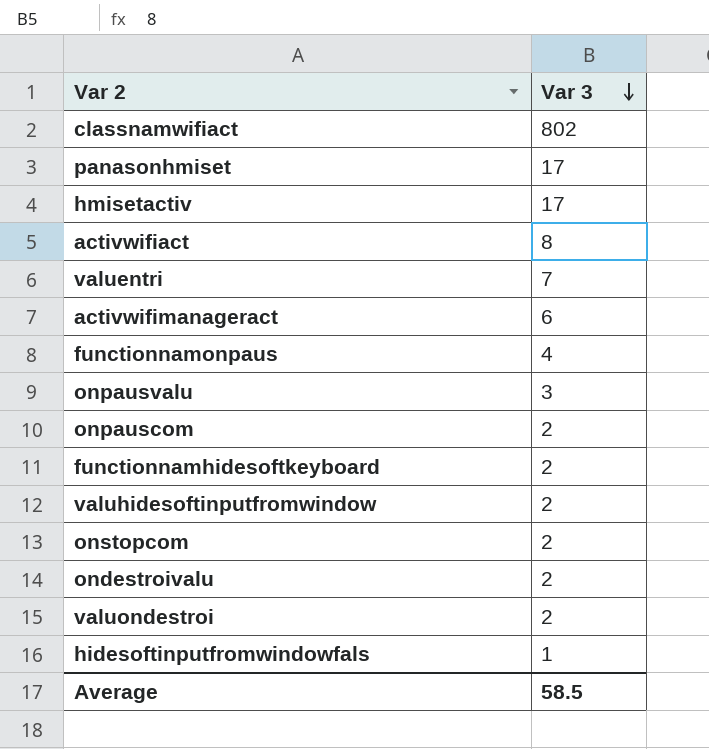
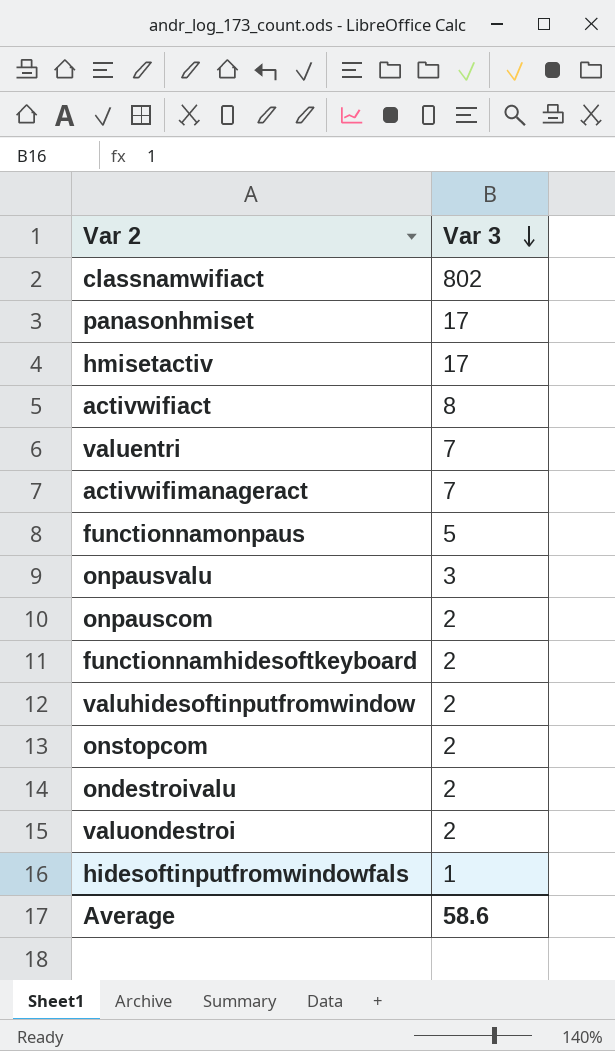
activwifimanageract | Var 3: 6 -> 7
functionnamonpaus | Var 3: 4 -> 5
Average | Var 3: 58.5 -> 58.6

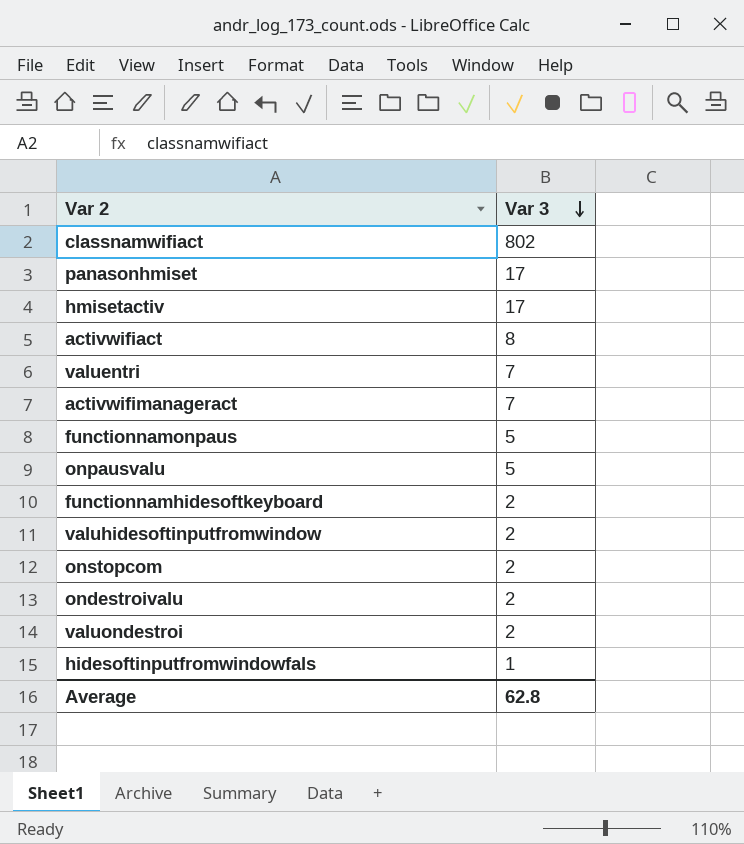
row onpauscom: 2 -> none
onpausvalu | Var 3: 3 -> 5
Average | Var 3: 58.6 -> 62.8

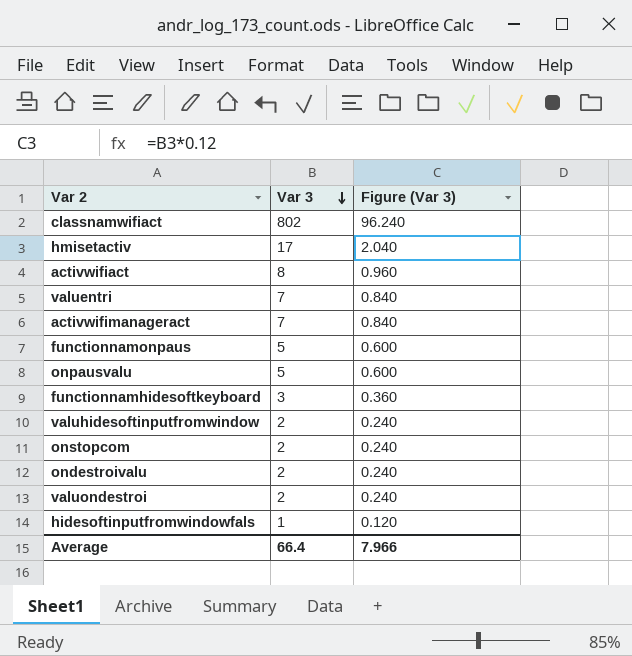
column Figure (Var 3) | formula: none -> [Var 3] * 0.12
row panasonhmiset: 17 -> none
functionnamhidesoftkeyboard | Var 3: 2 -> 3
Average | Var 3: 62.8 -> 66.4

